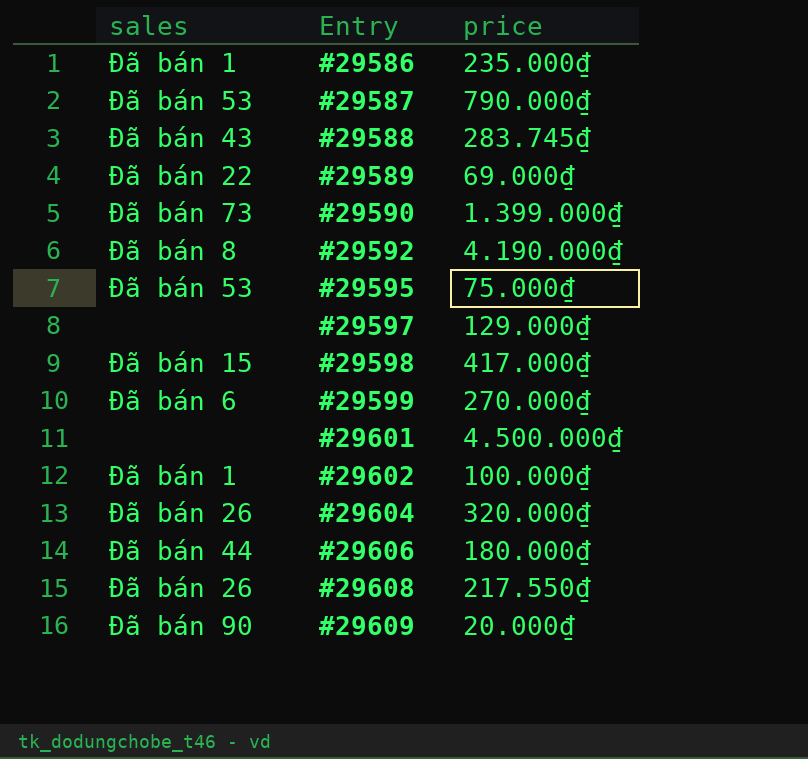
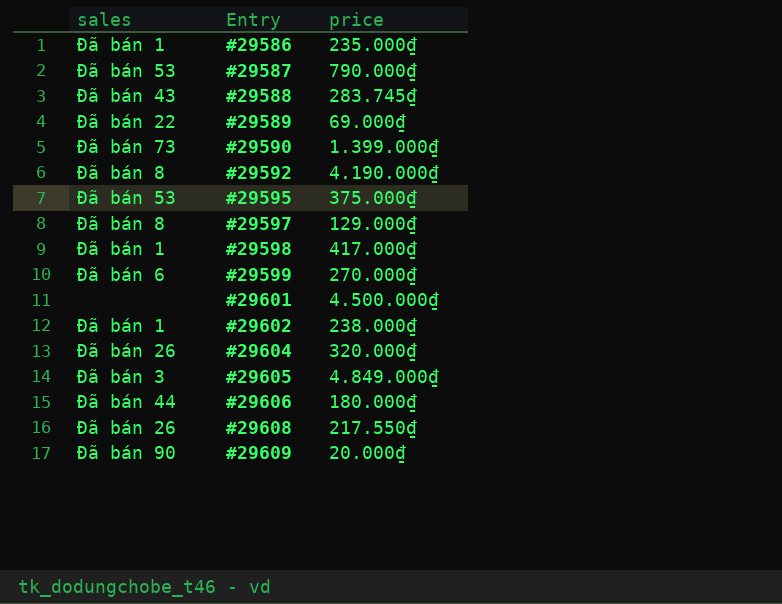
#29595 | price: 75.000₫ -> 375.000₫
#29597 | sales: none -> Đã bán 8
#29598 | sales: Đã bán 15 -> Đã bán 1
#29602 | price: 100.000₫ -> 238.000₫
row #29605: none -> Đã bán 3 | 4.849.000₫

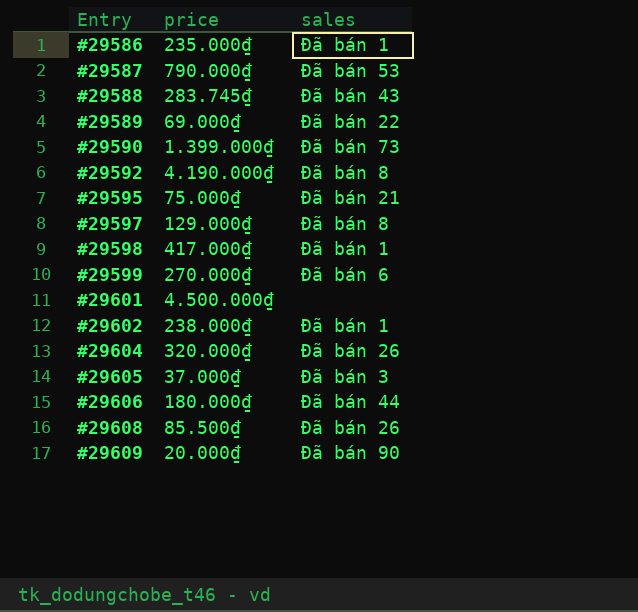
column sales | position: 1 -> 3
#29595 | price: 375.000₫ -> 75.000₫
#29595 | sales: Đã bán 53 -> Đã bán 21
#29605 | price: 4.849.000₫ -> 37.000₫
#29608 | price: 217.550₫ -> 85.500₫

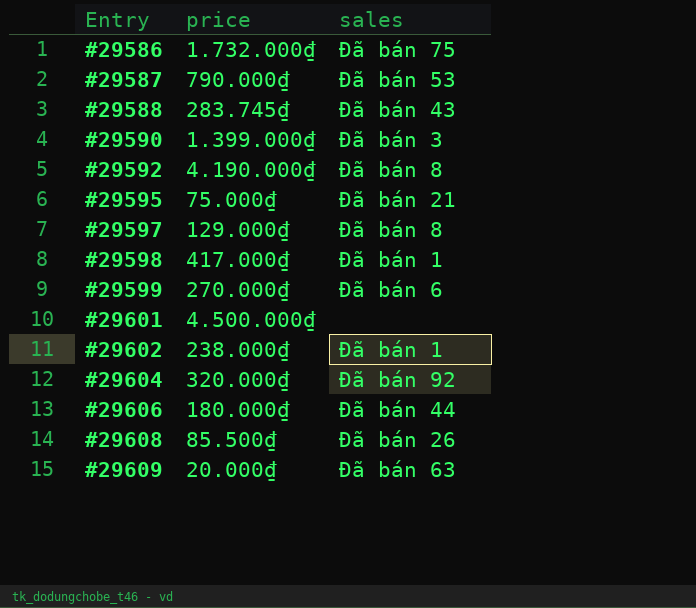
row #29589: 69.000₫ | Đã bán 22 -> none
row #29605: 37.000₫ | Đã bán 3 -> none
#29586 | price: 235.000₫ -> 1.732.000₫
#29586 | sales: Đã bán 1 -> Đã bán 75
#29590 | sales: Đã bán 73 -> Đã bán 3
#29604 | sales: Đã bán 26 -> Đã bán 92
#29609 | sales: Đã bán 90 -> Đã bán 63

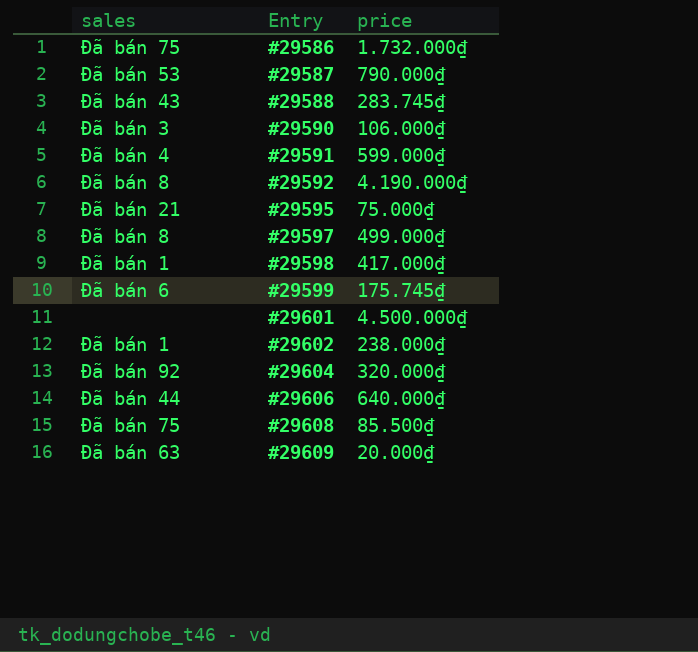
column sales | position: 3 -> 1
#29590 | price: 1.399.000₫ -> 106.000₫
row #29591: none -> Đã bán 4 | 599.000₫
#29597 | price: 129.000₫ -> 499.000₫
#29599 | price: 270.000₫ -> 175.745₫
#29606 | price: 180.000₫ -> 640.000₫
#29608 | sales: Đã bán 26 -> Đã bán 75

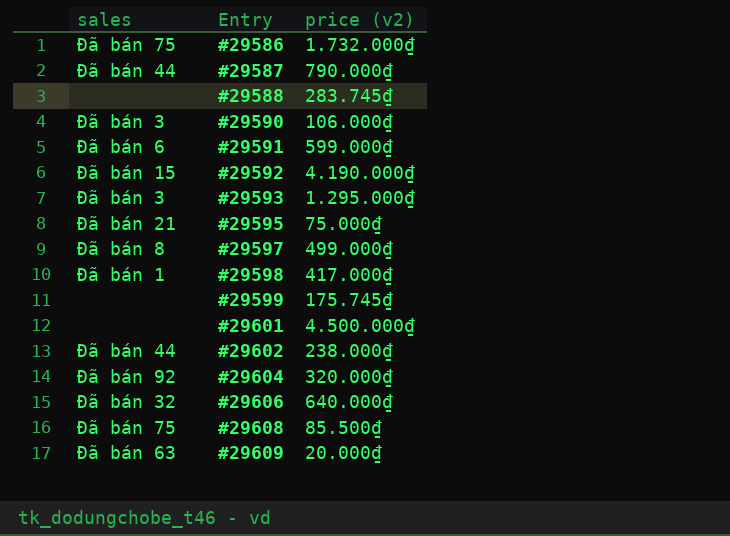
column name: price -> price (v2)
#29587 | sales: Đã bán 53 -> Đã bán 44
#29588 | sales: Đã bán 43 -> none
#29591 | sales: Đã bán 4 -> Đã bán 6
#29592 | sales: Đã bán 8 -> Đã bán 15
row #29593: none -> Đã bán 3 | 1.295.000₫
#29599 | sales: Đã bán 6 -> none
#29602 | sales: Đã bán 1 -> Đã bán 44
#29606 | sales: Đã bán 44 -> Đã bán 32

